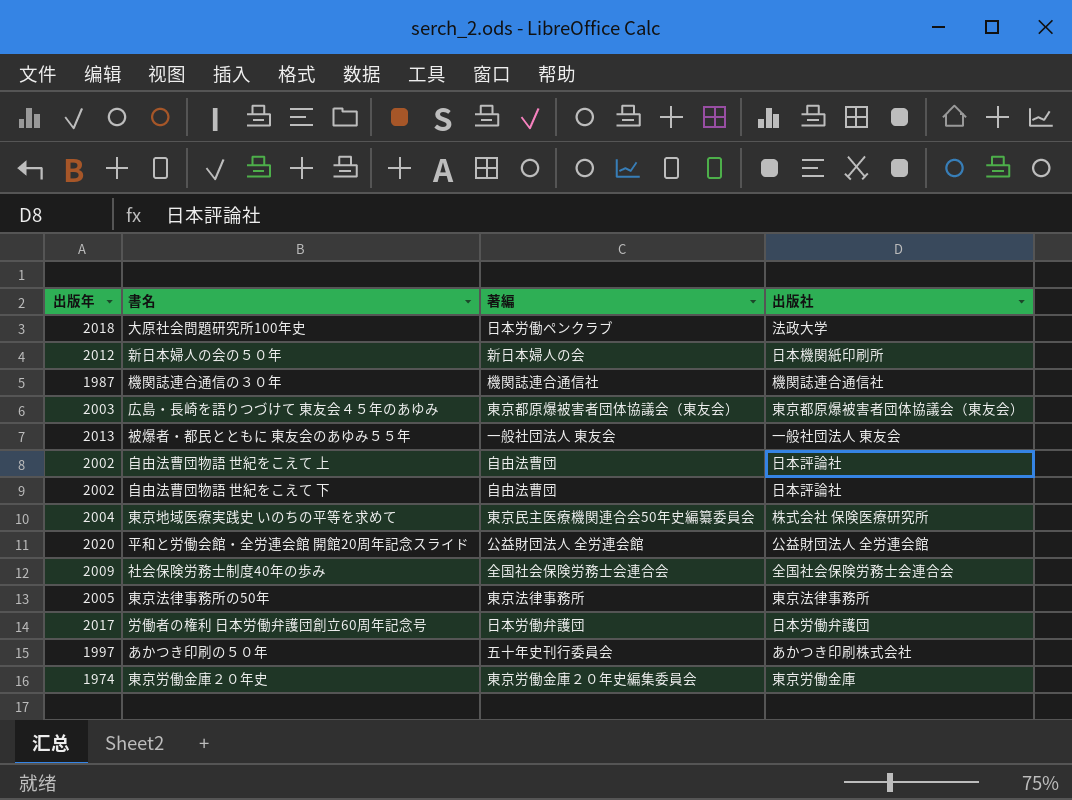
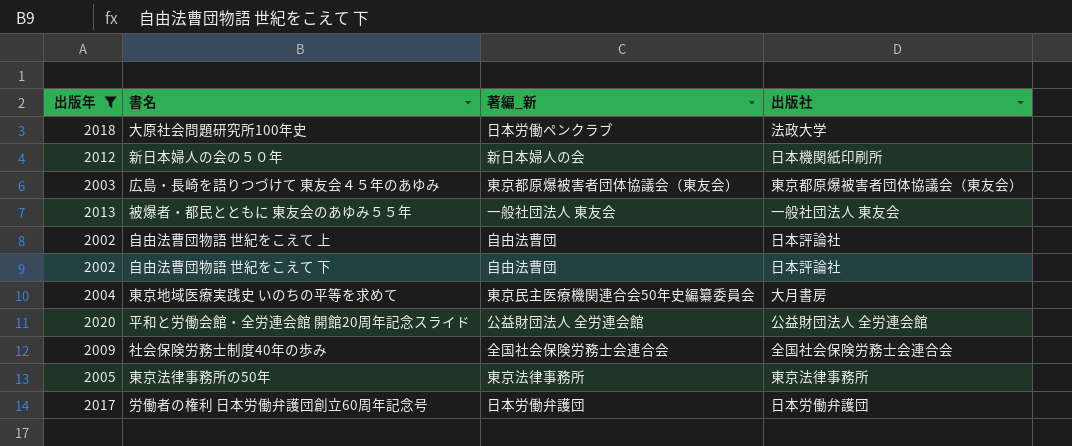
filter: none -> 出版年 >= 2002
column name: 著編 -> 著編_新
東京地域医療実践史 いのちの平等を求めて | 出版社: 株式会社 保険医療研究所 -> 大月書房

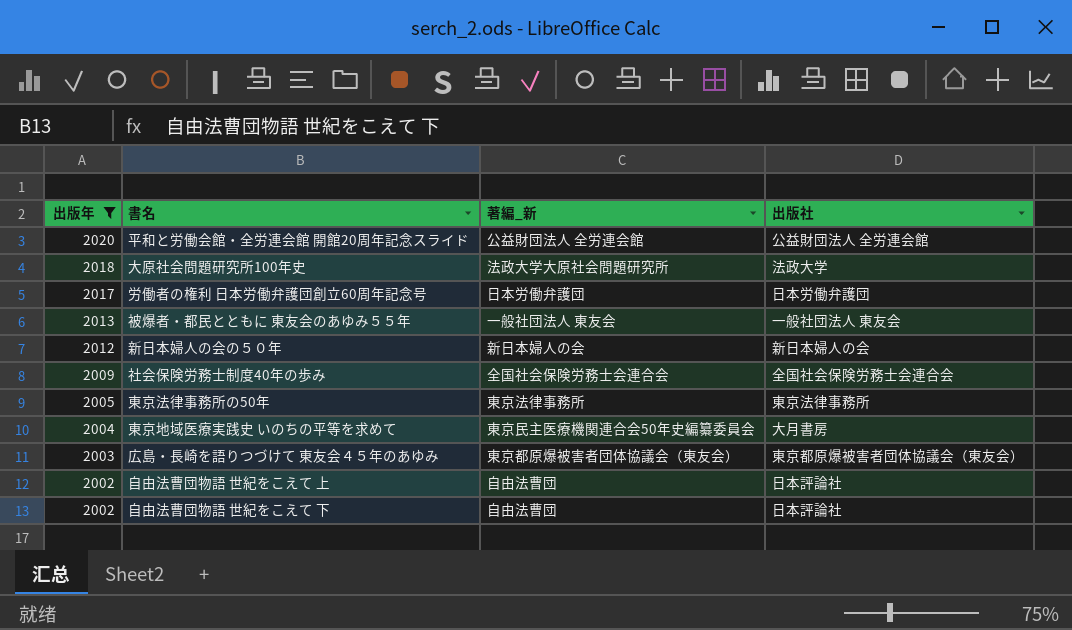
row order: none -> 出版年 descending
大原社会問題研究所100年史 | 著編_新: 日本労働ペンクラブ -> 法政大学大原社会問題研究所
新日本婦人の会の５０年 | 出版社: 日本機関紙印刷所 -> 新日本婦人の会

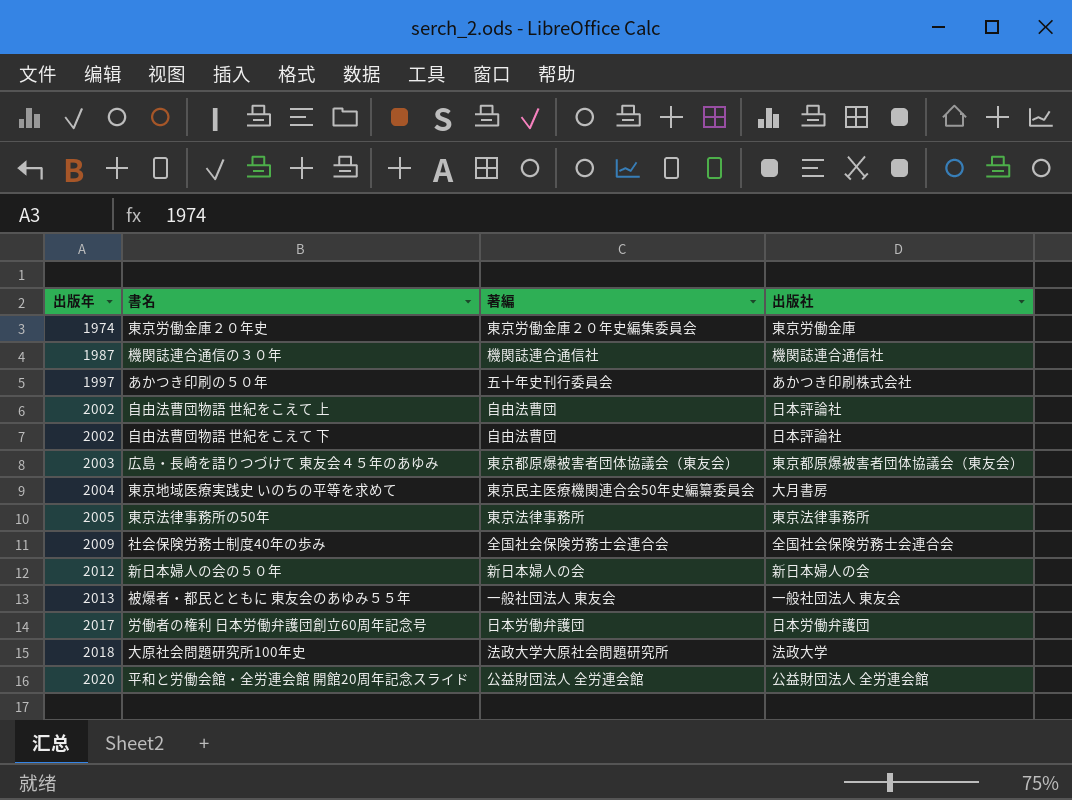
filter: 出版年 >= 2002 -> none
row order: 出版年 descending -> 出版年 ascending
column name: 著編_新 -> 著編

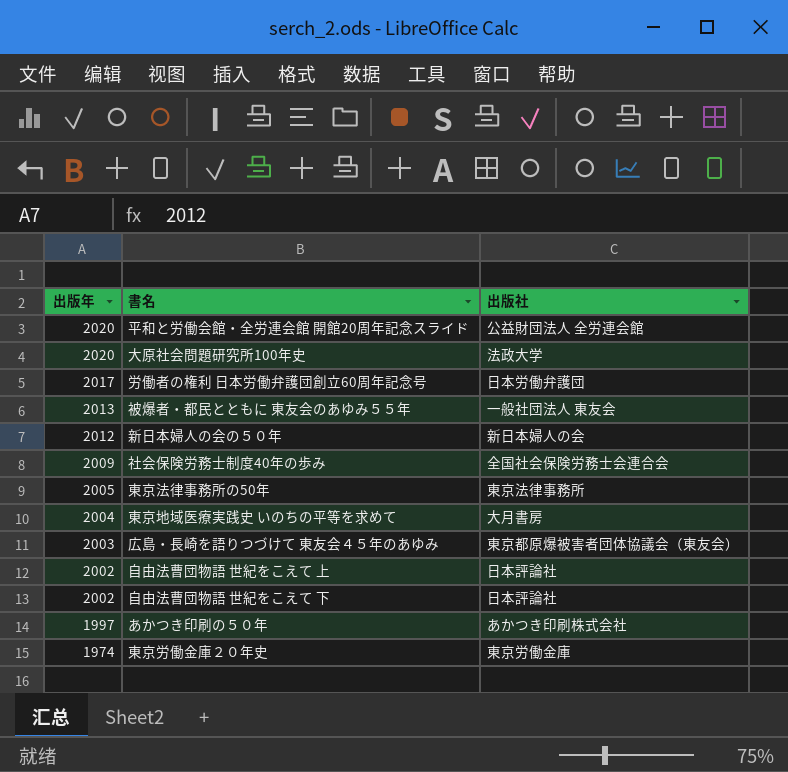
row order: 出版年 ascending -> 出版年 descending
column 著編 | position: 3 -> none
row 機関誌連合通信の３０年: 1987 | 機関誌連合通信社 | 機関誌連合通信社 -> none
大原社会問題研究所100年史 | 出版年: 2018 -> 2020

